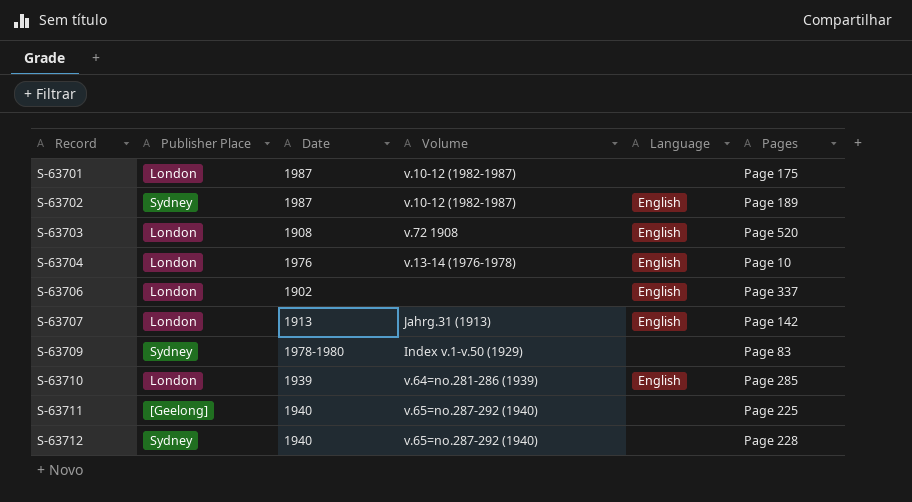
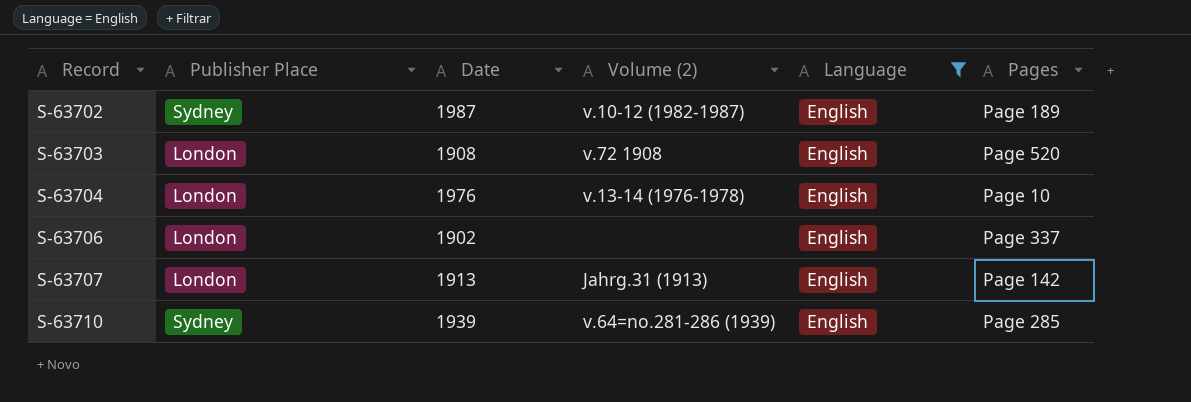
filter: none -> Language = English
column name: Volume -> Volume (2)
S-63710 | Publisher Place: London -> Sydney

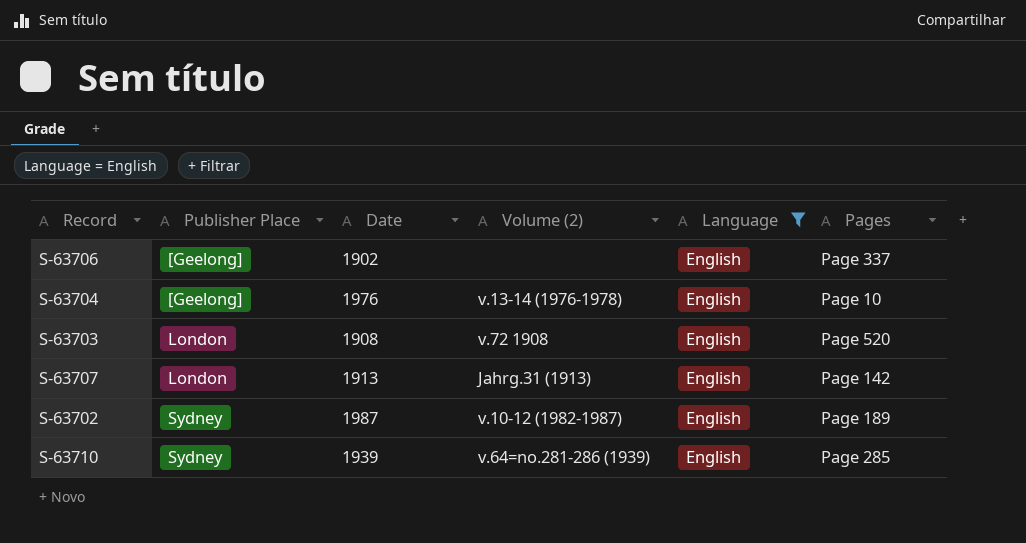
row order: Record ascending -> Publisher Place ascending
S-63706 | Publisher Place: London -> [Geelong]
S-63704 | Publisher Place: London -> [Geelong]

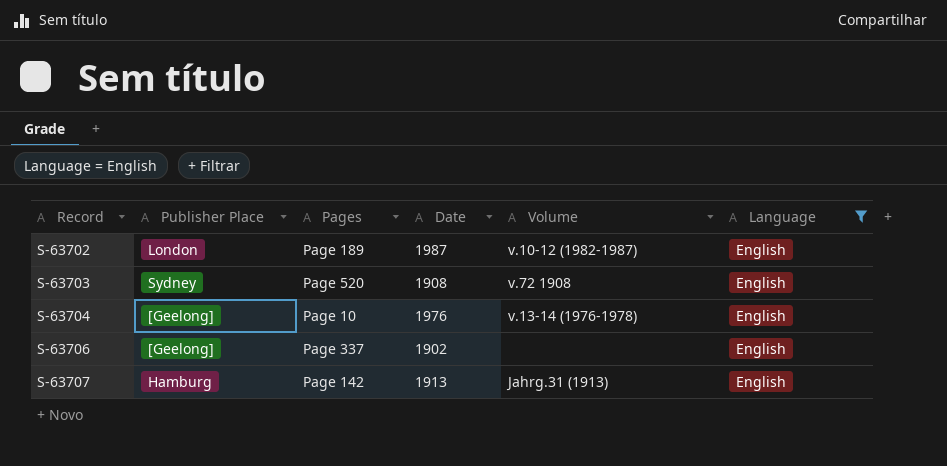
row order: Publisher Place ascending -> Record ascending
column Pages | position: 6 -> 3
column name: Volume (2) -> Volume
row S-63710: Sydney | 1939 | v.64=no.281-286 (1939) | English | Page 285 -> none
S-63702 | Publisher Place: Sydney -> London
S-63703 | Publisher Place: London -> Sydney
S-63707 | Publisher Place: London -> Hamburg

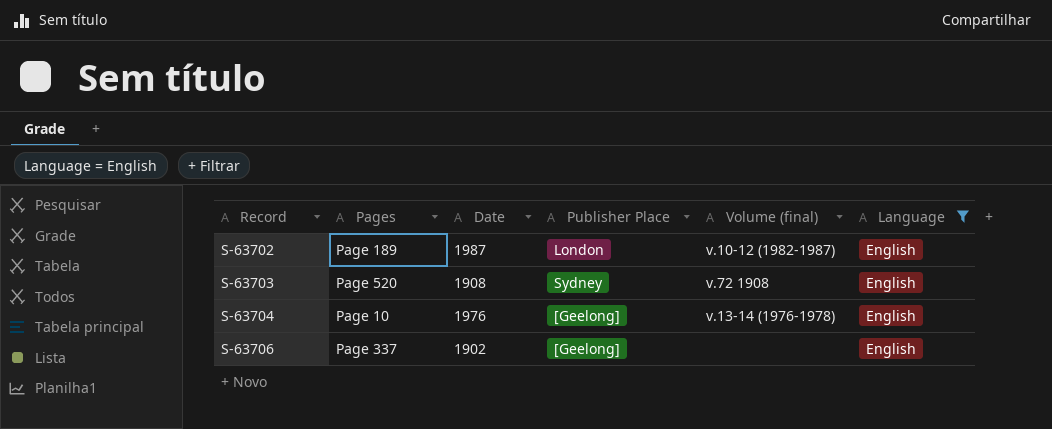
column Publisher Place | position: 2 -> 4
column name: Volume -> Volume (final)
row S-63707: Hamburg | Page 142 | 1913 | Jahrg.31 (1913) | English -> none

